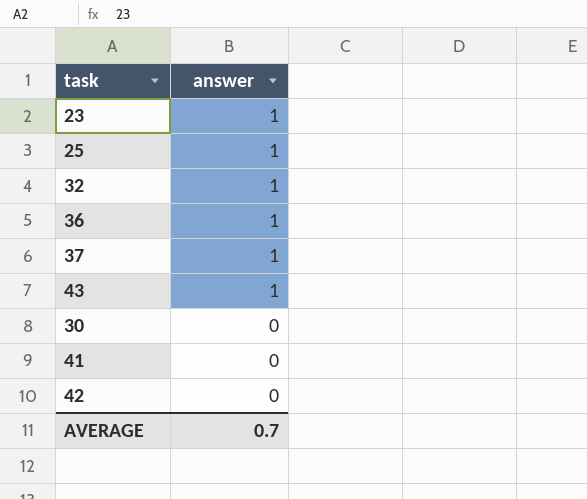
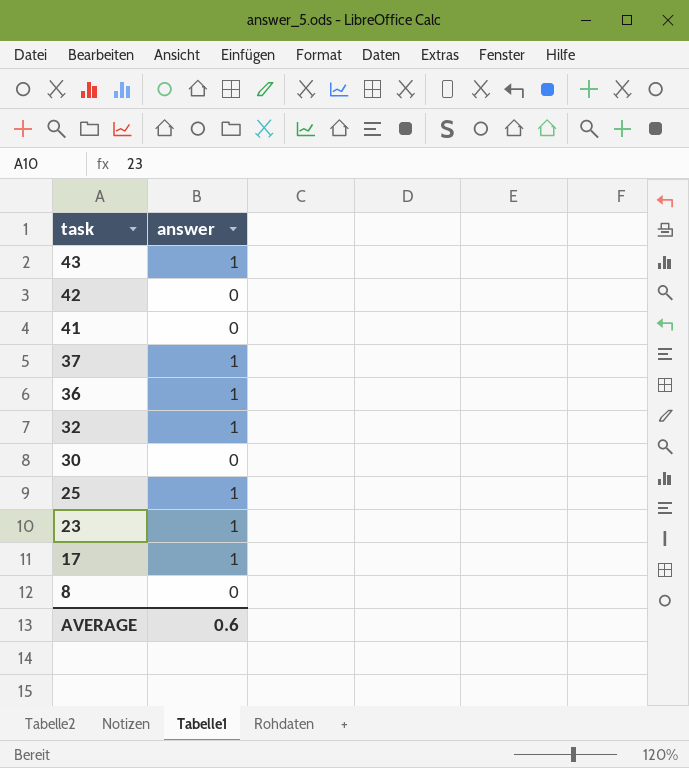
row order: answer descending -> task descending
row 17: none -> 1
row 8: none -> 0
AVERAGE | answer: 0.7 -> 0.6

